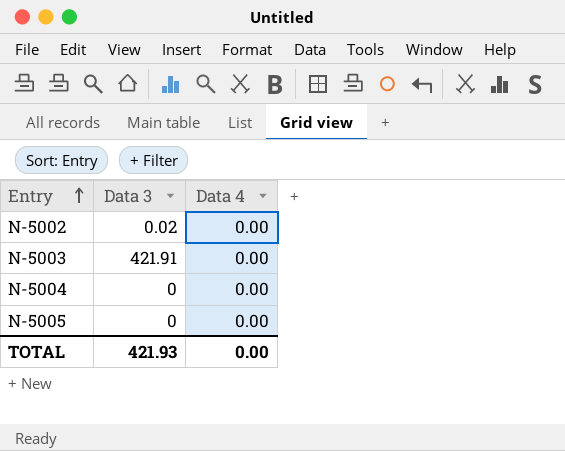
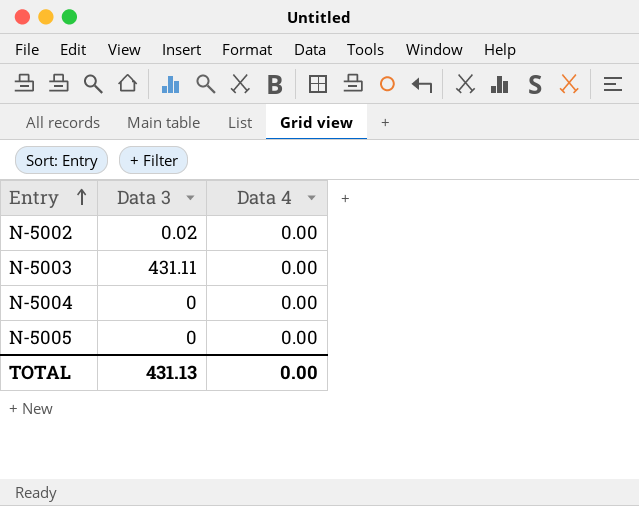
N-5003 | Data 3: 421.91 -> 431.11
TOTAL | Data 3: 421.93 -> 431.13

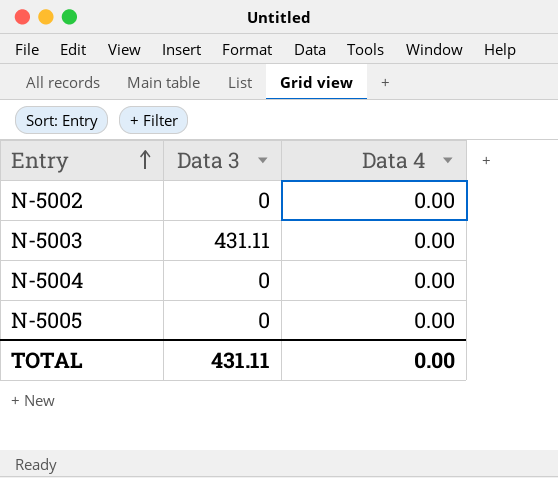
N-5002 | Data 3: 0.02 -> 0
TOTAL | Data 3: 431.13 -> 431.11

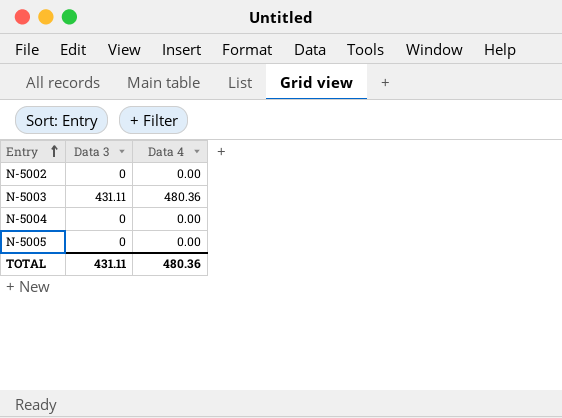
N-5003 | Data 4: 0.00 -> 480.36
TOTAL | Data 4: 0.00 -> 480.36

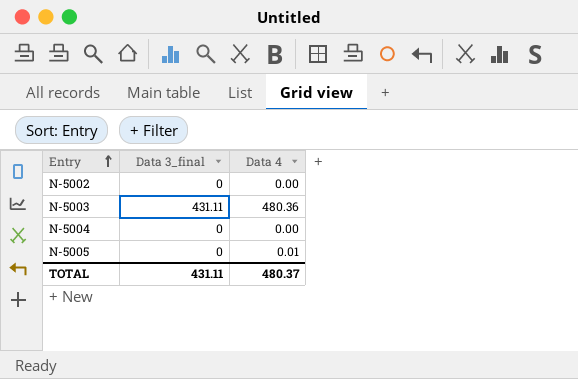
column name: Data 3 -> Data 3_final
N-5005 | Data 4: 0.00 -> 0.01
TOTAL | Data 4: 480.36 -> 480.37

